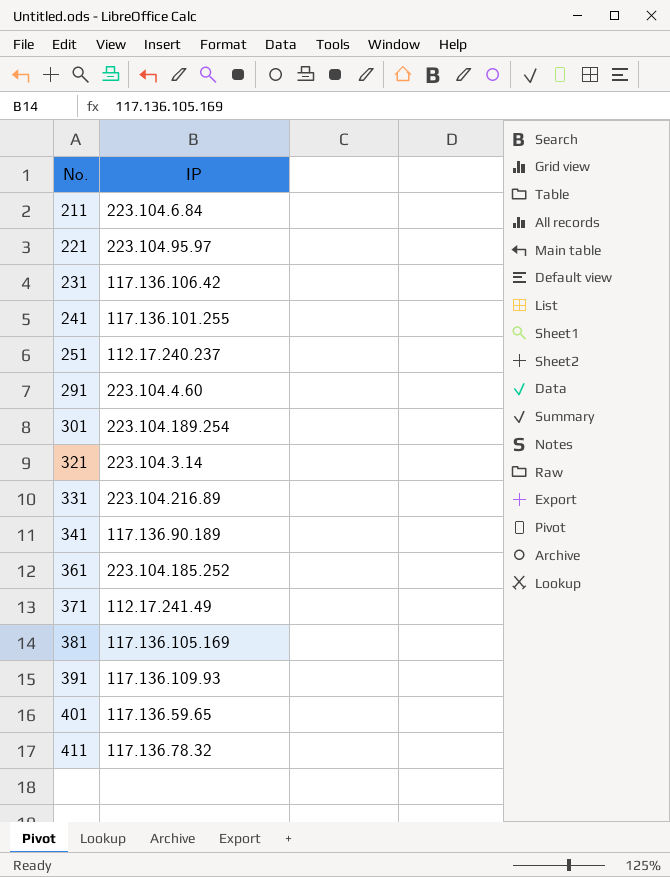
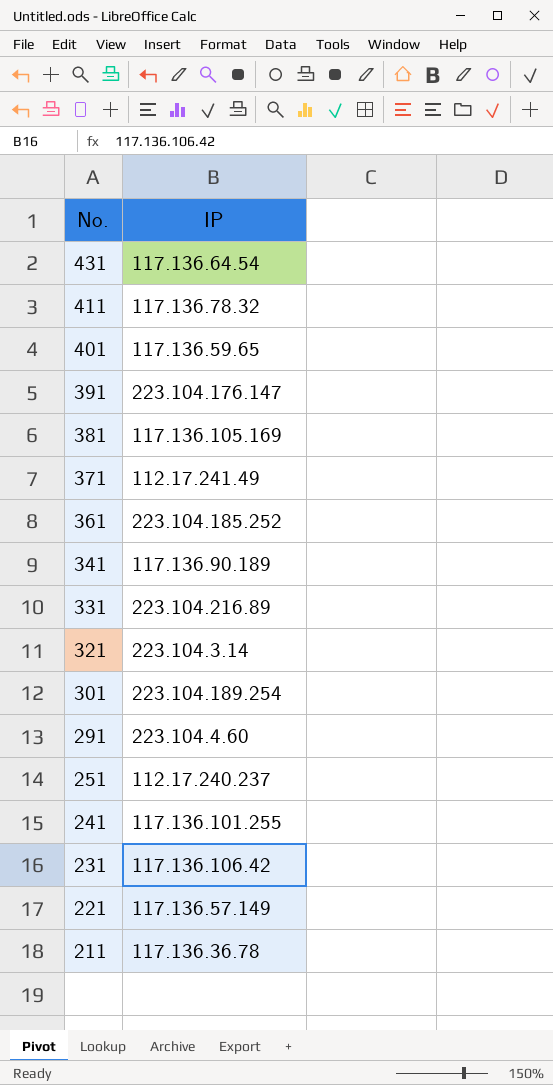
row order: No. ascending -> No. descending
row 431: none -> 117.136.64.54
391 | IP: 117.136.109.93 -> 223.104.176.147
221 | IP: 223.104.95.97 -> 117.136.57.149
211 | IP: 223.104.6.84 -> 117.136.36.78

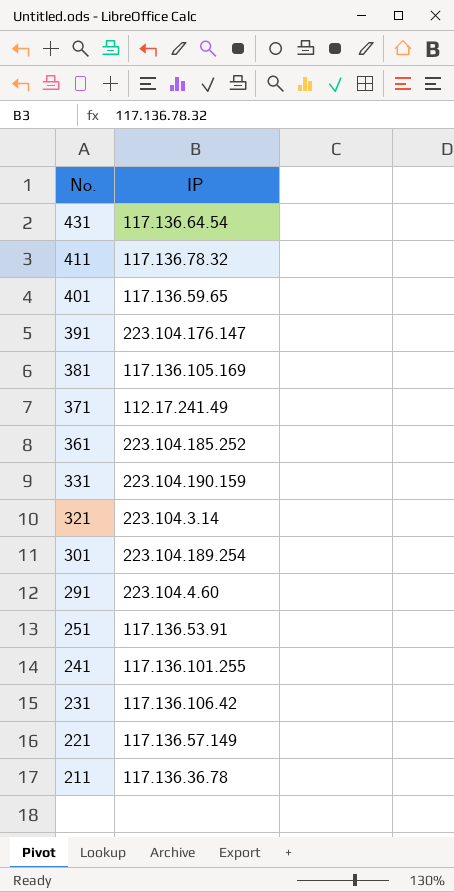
row 341: 117.136.90.189 -> none
331 | IP: 223.104.216.89 -> 223.104.190.159
251 | IP: 112.17.240.237 -> 117.136.53.91

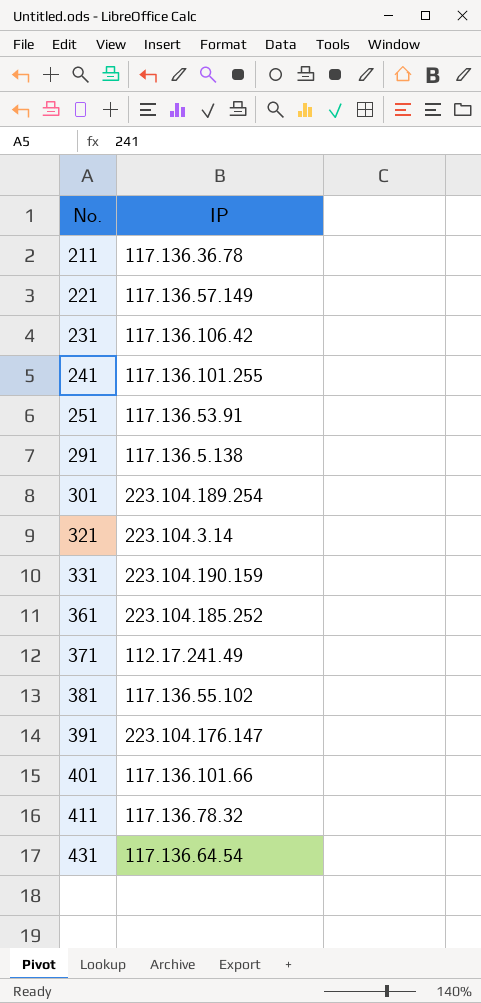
row order: No. descending -> No. ascending
291 | IP: 223.104.4.60 -> 117.136.5.138
381 | IP: 117.136.105.169 -> 117.136.55.102
401 | IP: 117.136.59.65 -> 117.136.101.66

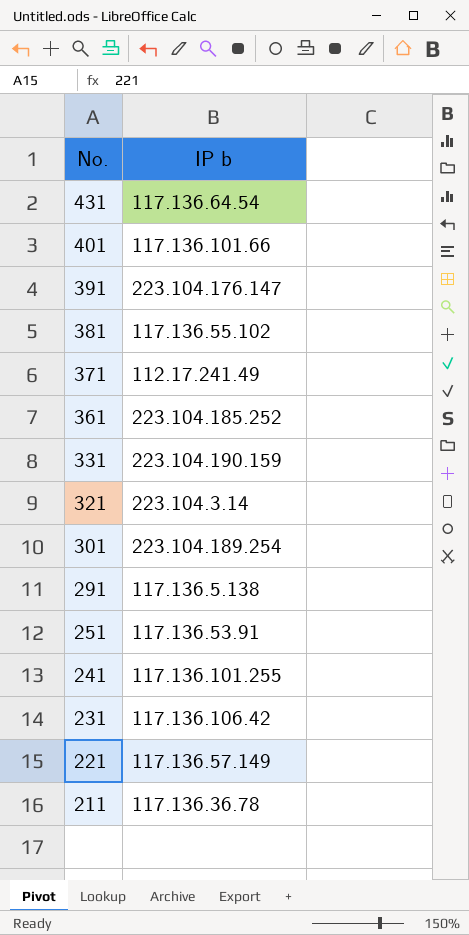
row order: No. ascending -> No. descending
column name: IP -> IP b
row 411: 117.136.78.32 -> none

